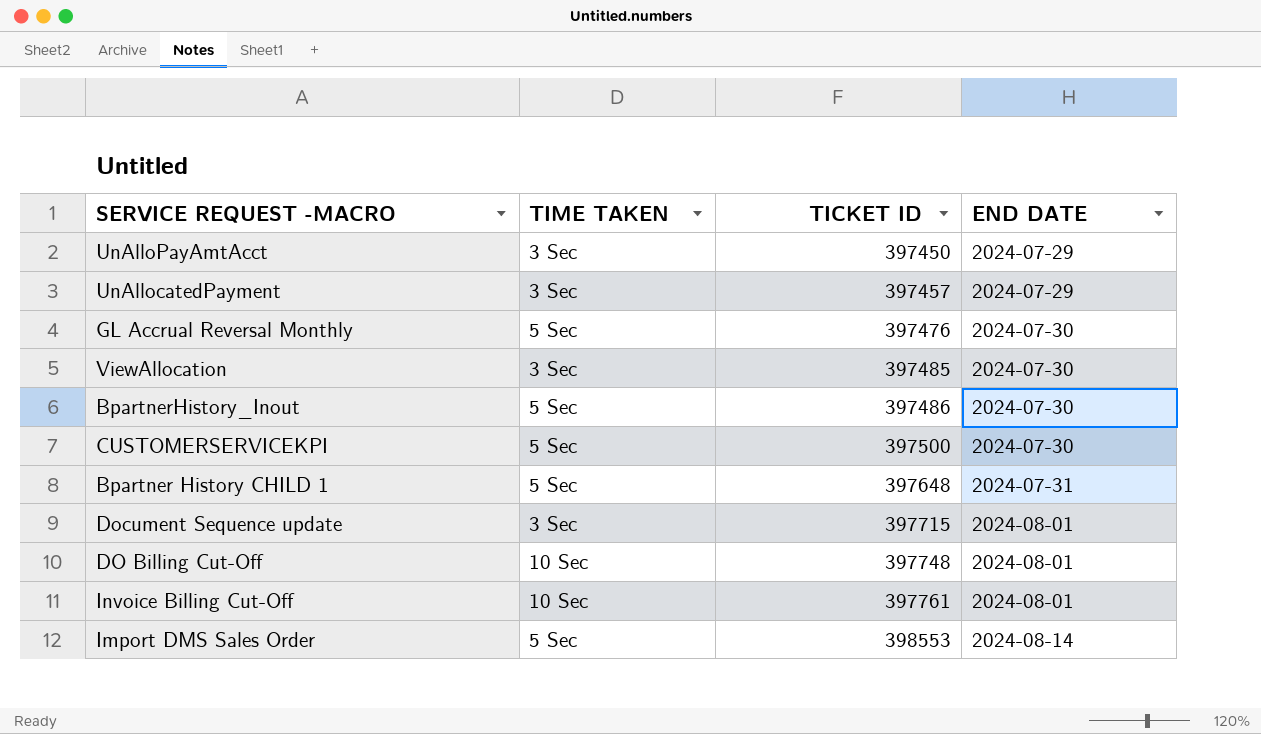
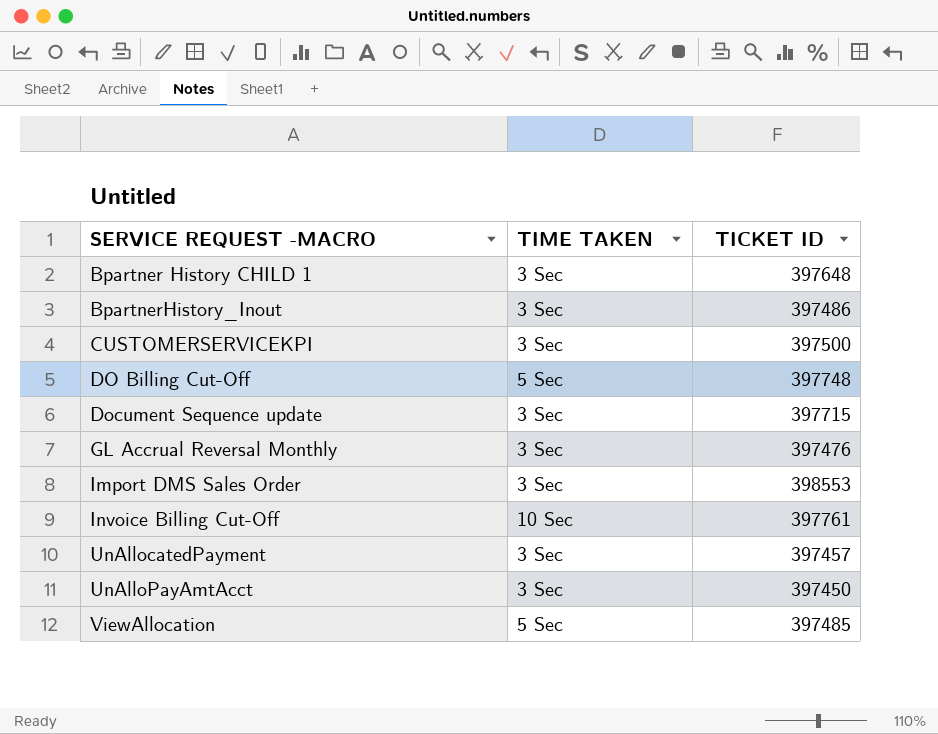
row order: TICKET ID ascending -> SERVICE REQUEST -MACRO ascending
column END DATE | position: 4 -> none
Bpartner History CHILD 1 | TIME TAKEN: 5 Sec -> 3 Sec
BpartnerHistory_Inout | TIME TAKEN: 5 Sec -> 3 Sec
CUSTOMERSERVICEKPI | TIME TAKEN: 5 Sec -> 3 Sec
DO Billing Cut-Off | TIME TAKEN: 10 Sec -> 5 Sec
GL Accrual Reversal Monthly | TIME TAKEN: 5 Sec -> 3 Sec
Import DMS Sales Order | TIME TAKEN: 5 Sec -> 3 Sec
ViewAllocation | TIME TAKEN: 3 Sec -> 5 Sec

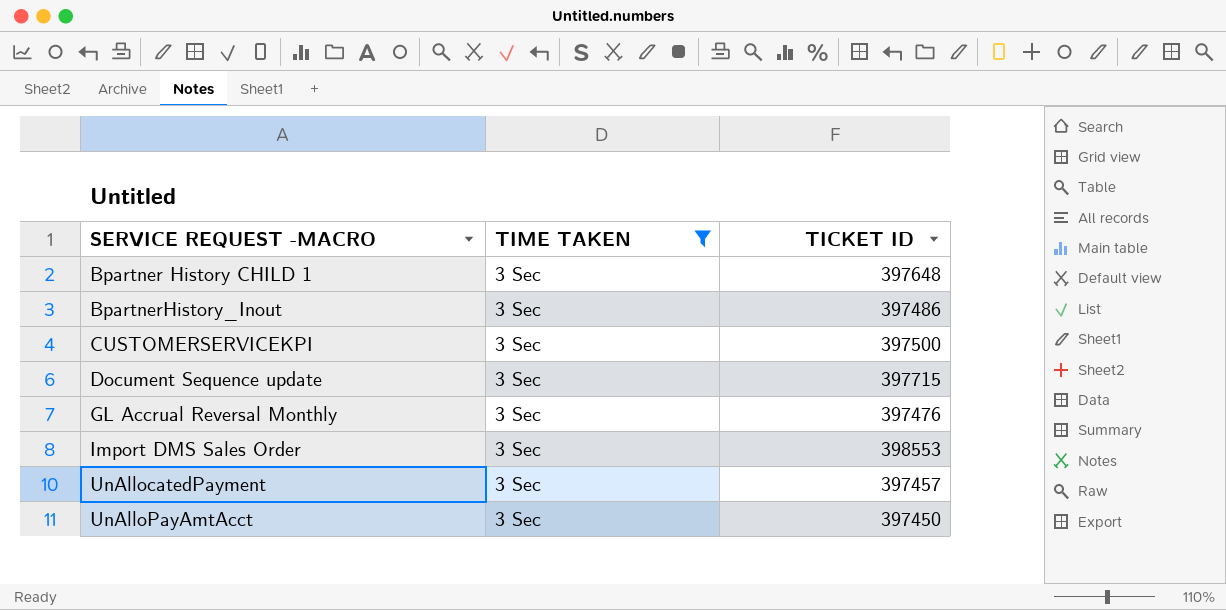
filter: none -> TIME TAKEN = 3 Sec

